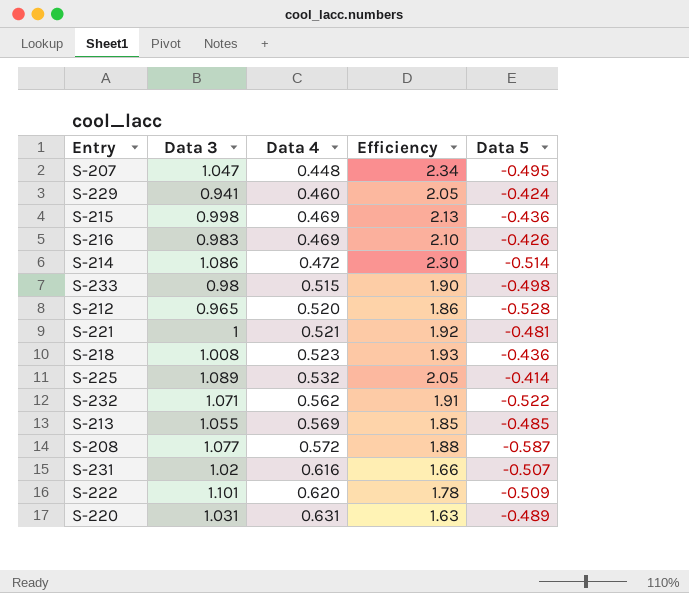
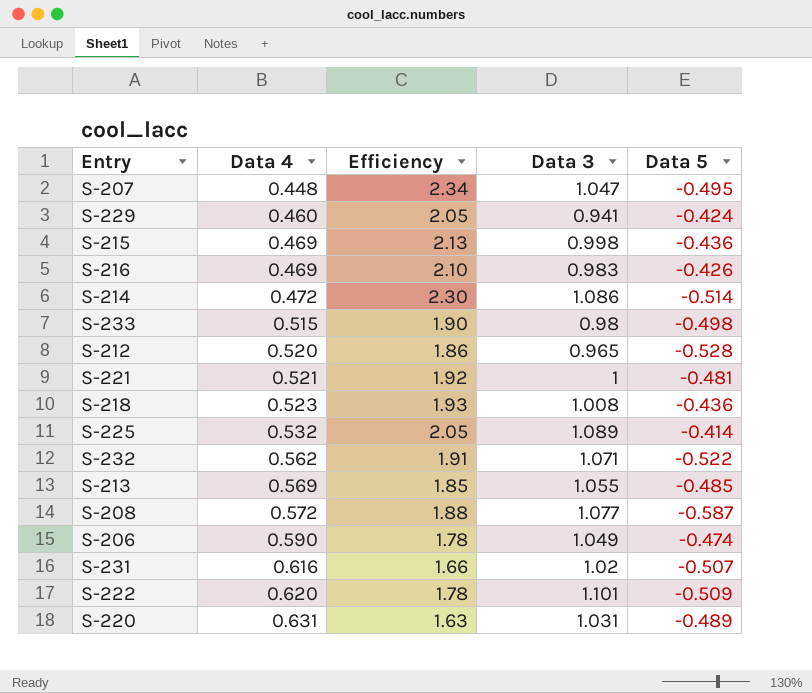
column Data 3 | position: 2 -> 4
row S-206: none -> 0.590 | 1.78 | 1.049 | -0.474

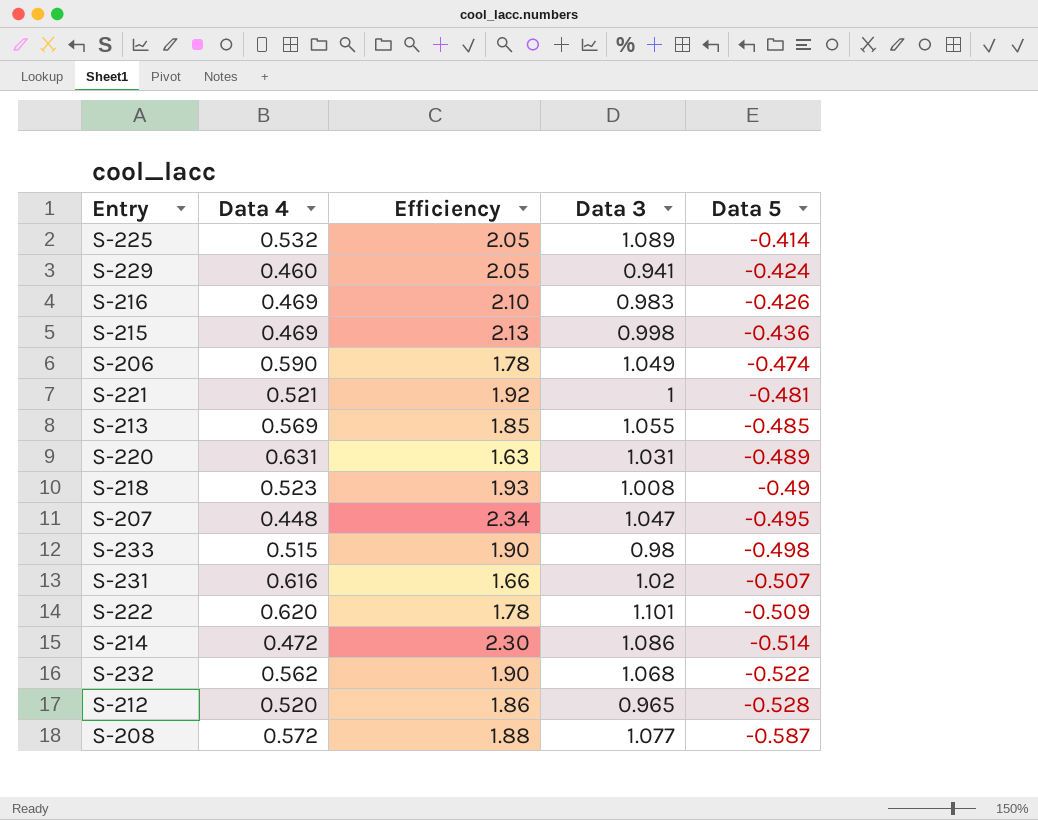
row order: Data 4 ascending -> Data 5 descending
S-218 | Data 5: -0.436 -> -0.49
S-232 | Efficiency: 1.91 -> 1.90
S-232 | Data 3: 1.071 -> 1.068

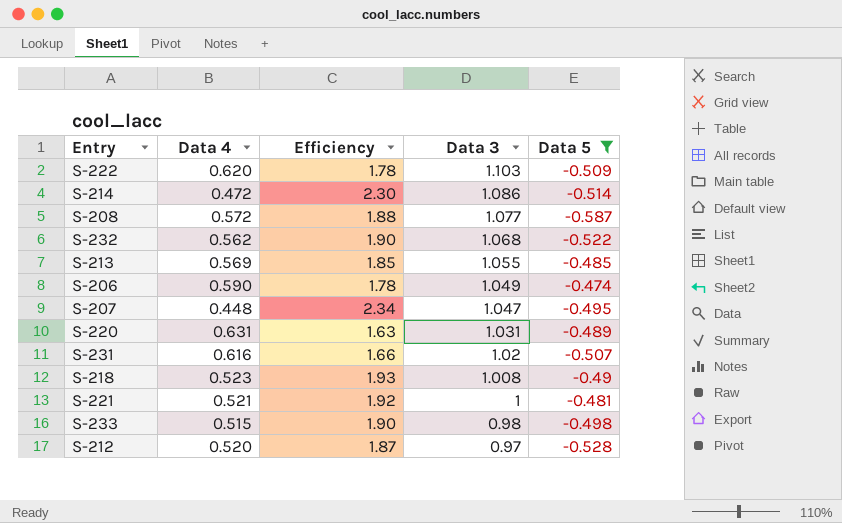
filter: none -> Data 5 <= -0.474
row order: Data 5 descending -> Data 3 descending
S-222 | Data 3: 1.101 -> 1.103
S-212 | Efficiency: 1.86 -> 1.87
S-212 | Data 3: 0.965 -> 0.97

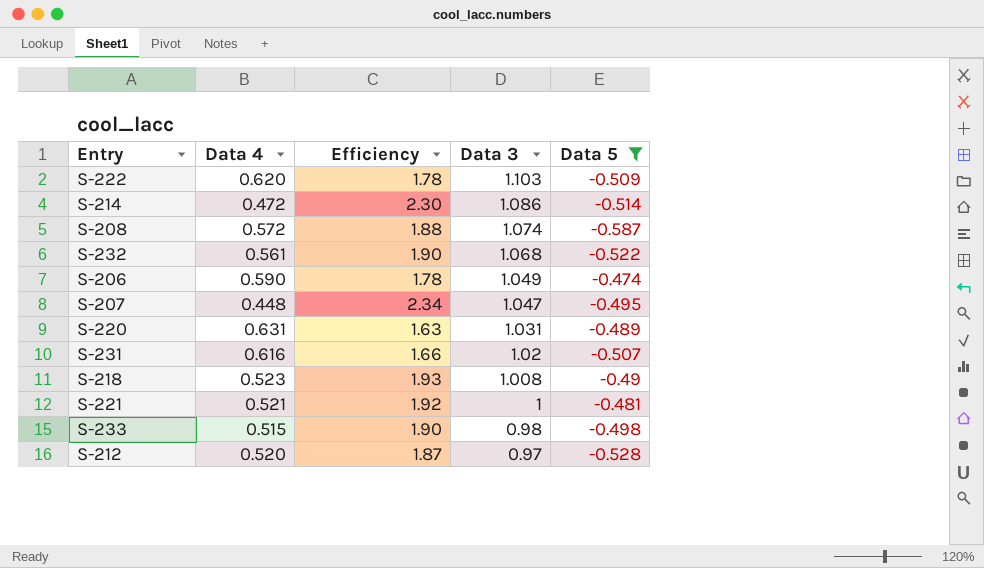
row S-213: 0.569 | 1.85 | 1.055 | -0.485 -> none
S-208 | Data 3: 1.077 -> 1.074
S-232 | Data 4: 0.562 -> 0.561

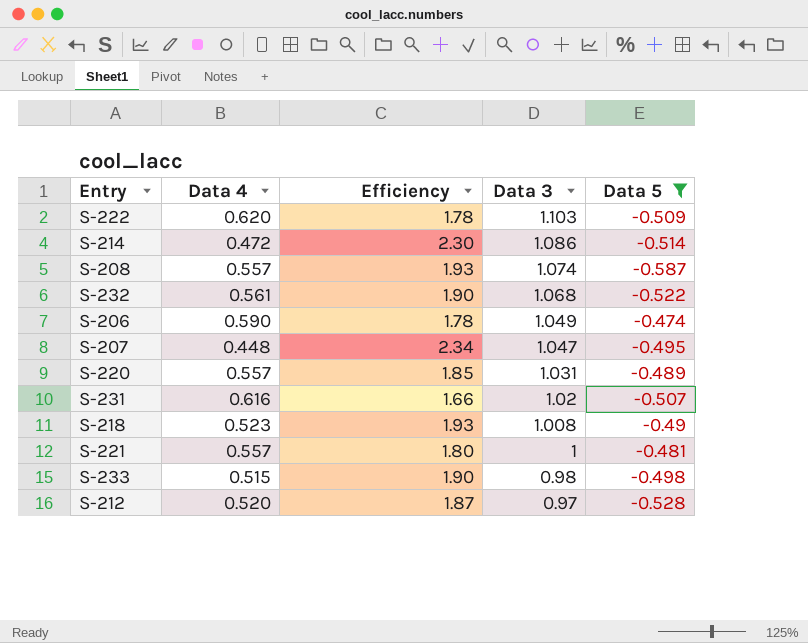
S-208 | Data 4: 0.572 -> 0.557
S-208 | Efficiency: 1.88 -> 1.93
S-220 | Data 4: 0.631 -> 0.557
S-220 | Efficiency: 1.63 -> 1.85
S-221 | Data 4: 0.521 -> 0.557
S-221 | Efficiency: 1.92 -> 1.80

